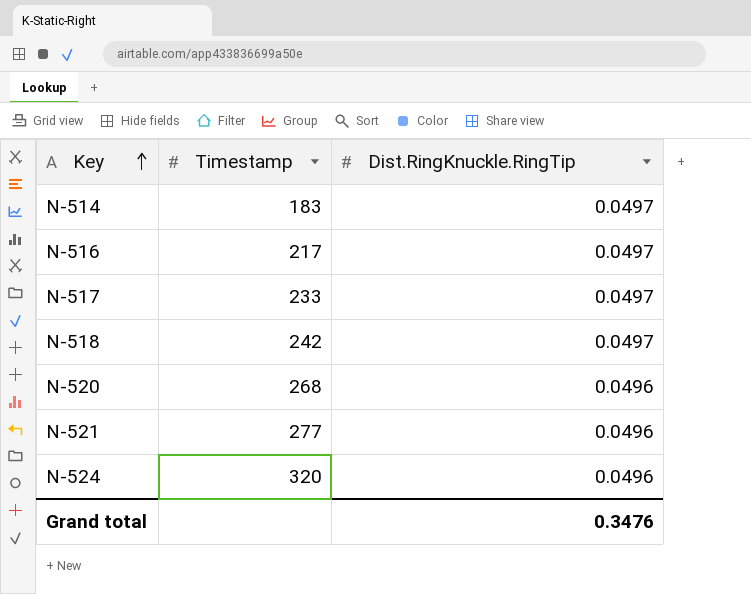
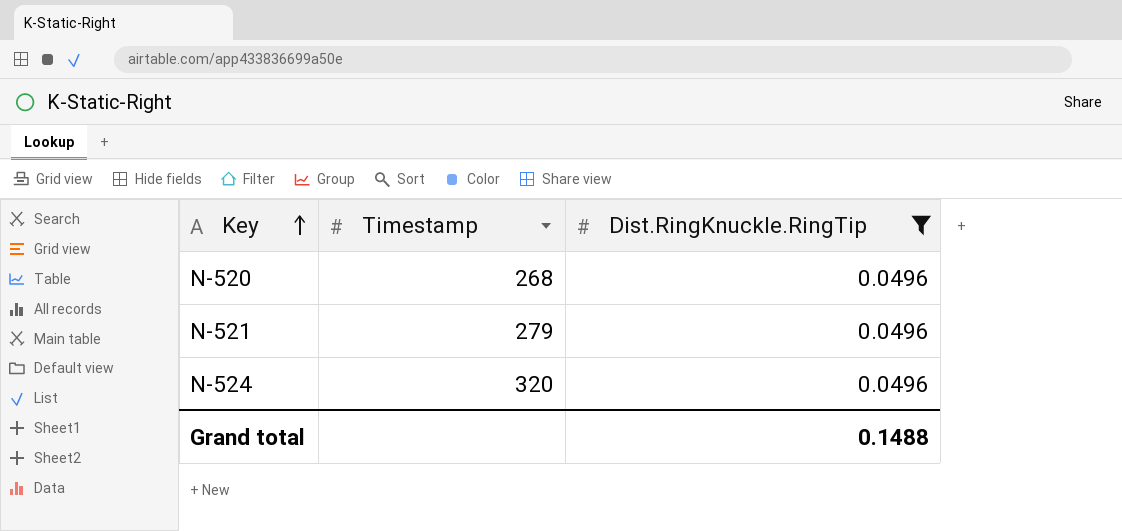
filter: none -> Dist.RingKnuckle.RingTip = 0.0496
N-521 | Timestamp: 277 -> 279
Grand total | Dist.RingKnuckle.RingTip: 0.3476 -> 0.1488

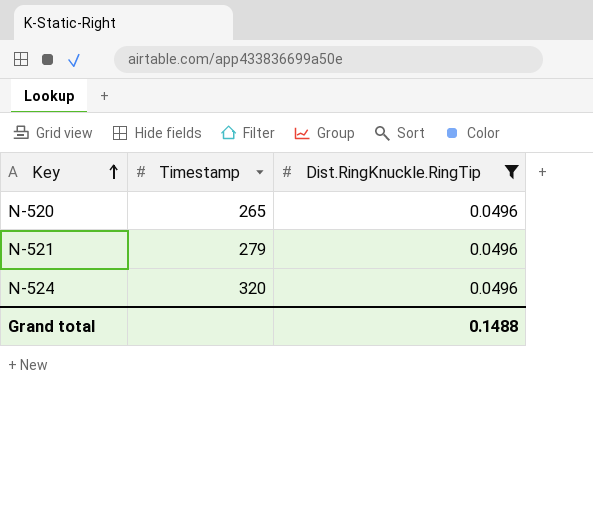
N-520 | Timestamp: 268 -> 265

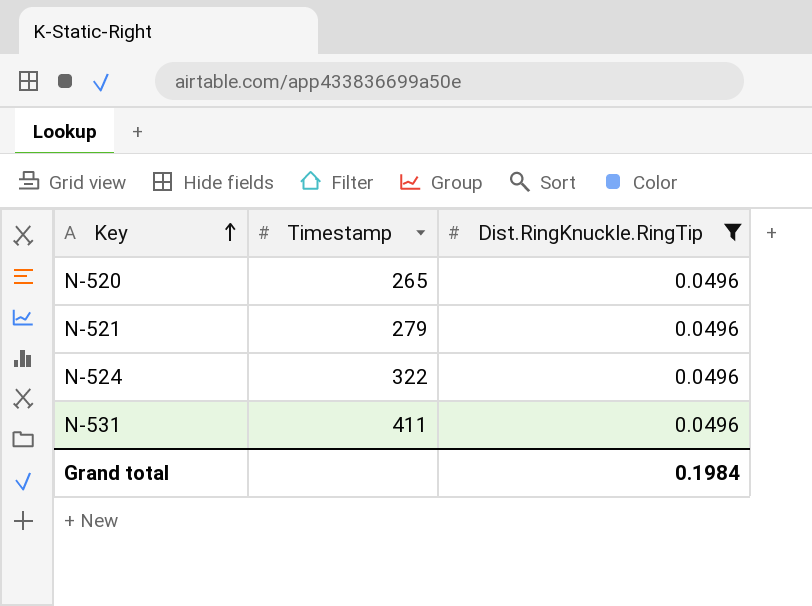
N-524 | Timestamp: 320 -> 322
row N-531: none -> 411 | 0.0496
Grand total | Dist.RingKnuckle.RingTip: 0.1488 -> 0.1984

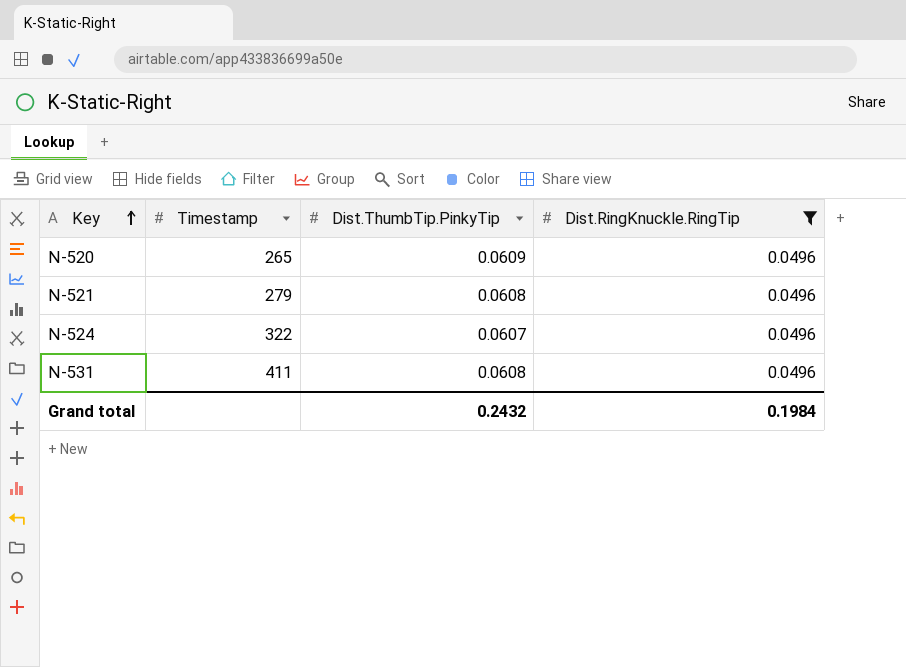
column Dist.ThumbTip.PinkyTip | position: none -> 3

